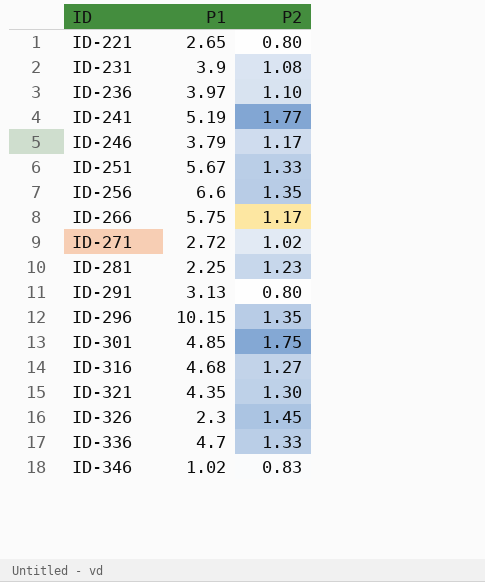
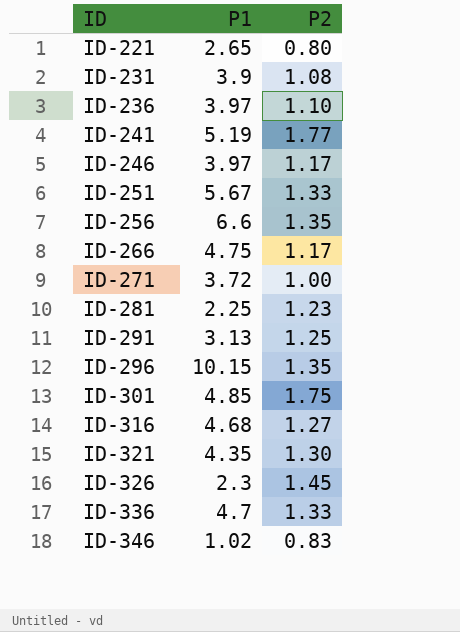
ID-246 | P1: 3.79 -> 3.97
ID-266 | P1: 5.75 -> 4.75
ID-271 | P1: 2.72 -> 3.72
ID-271 | P2: 1.02 -> 1.00
ID-291 | P2: 0.80 -> 1.25

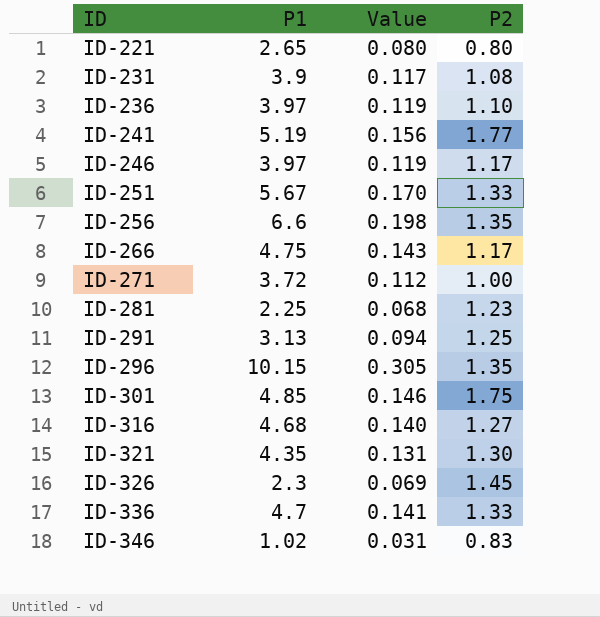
column Value | formula: none -> [P1] * 0.03

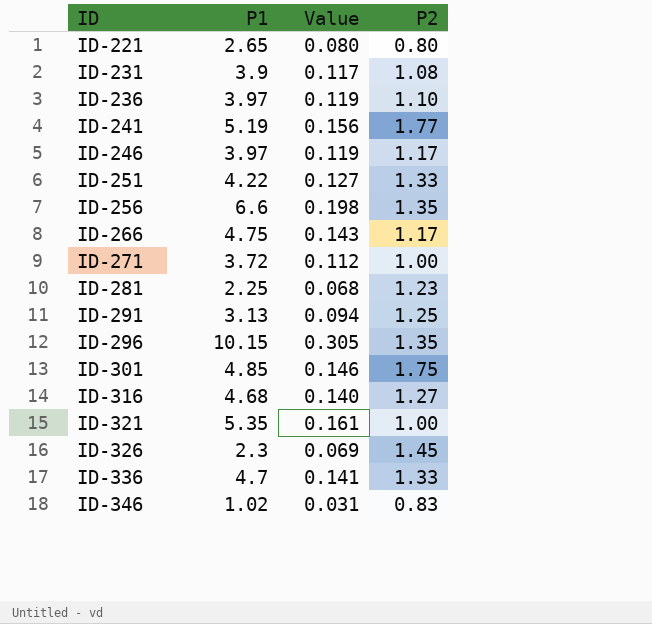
ID-251 | P1: 5.67 -> 4.22
ID-251 | Value: 0.170 -> 0.127
ID-321 | P1: 4.35 -> 5.35
ID-321 | Value: 0.131 -> 0.161
ID-321 | P2: 1.30 -> 1.00

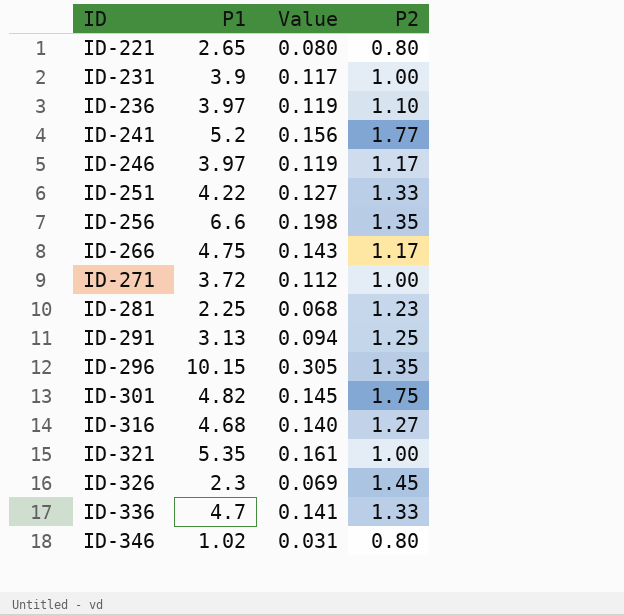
ID-231 | P2: 1.08 -> 1.00
ID-241 | P1: 5.19 -> 5.2
ID-301 | P1: 4.85 -> 4.82
ID-301 | Value: 0.146 -> 0.145
ID-346 | P2: 0.83 -> 0.80

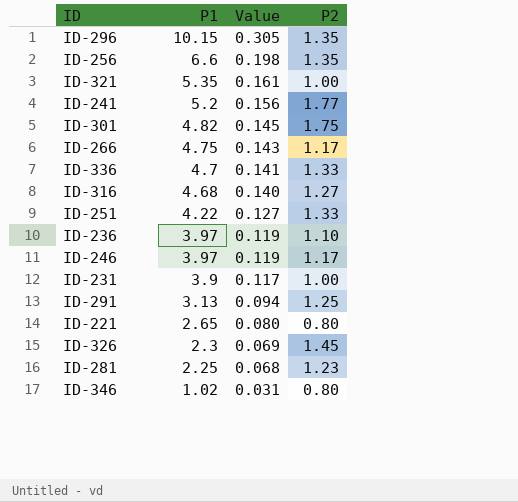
row order: ID ascending -> P1 descending
row ID-271: 3.72 | 0.112 | 1.00 -> none

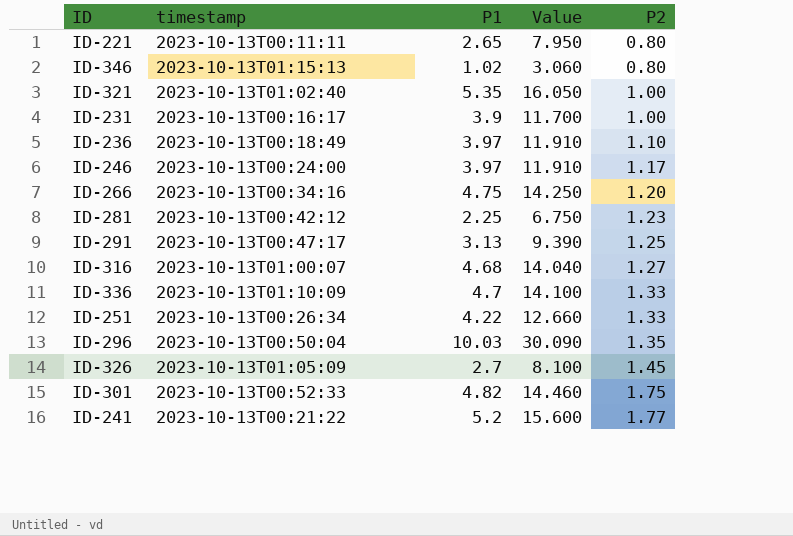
row order: P1 descending -> P2 ascending
column timestamp | position: none -> 2
column Value | formula: [P1] * 0.03 -> [P1] * 3
row ID-256: 6.6 | 0.198 | 1.35 -> none
ID-266 | P2: 1.17 -> 1.20
ID-296 | P1: 10.15 -> 10.03
ID-326 | P1: 2.3 -> 2.7

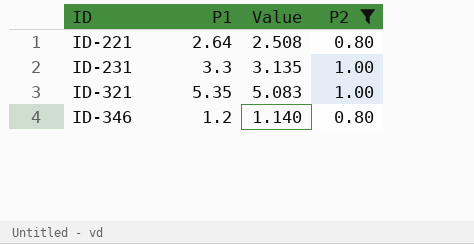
filter: none -> P2 <= 1.00
row order: P2 ascending -> ID ascending
column timestamp | position: 2 -> none
column Value | formula: [P1] * 3 -> [P1] * 0.95
ID-221 | P1: 2.65 -> 2.64
ID-231 | P1: 3.9 -> 3.3
ID-346 | P1: 1.02 -> 1.2

